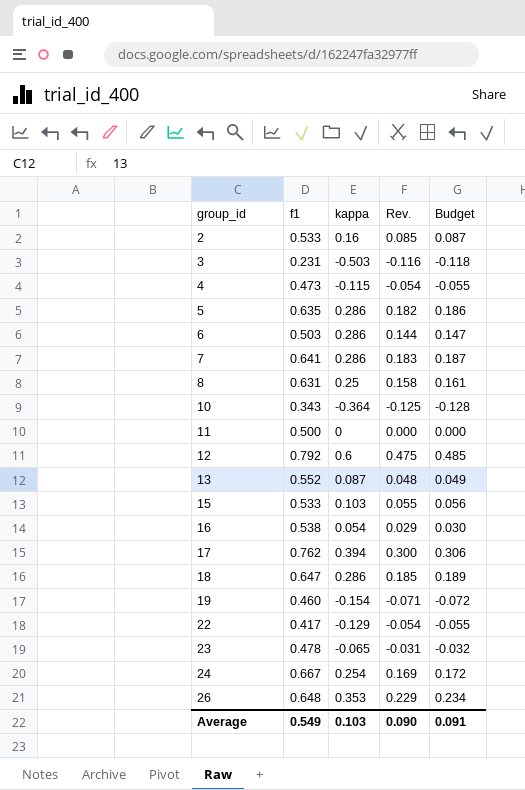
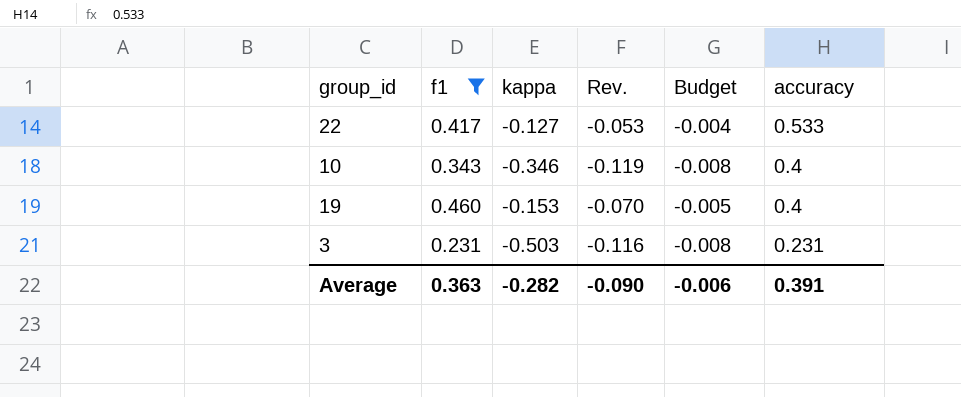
filter: none -> f1 <= 0.460
row order: group_id ascending -> accuracy descending
column Budget | formula: [Rev.] * 1.02 -> [Rev.] * 0.07
column accuracy | position: none -> 6
22 | kappa: -0.129 -> -0.127
22 | Rev.: -0.054 -> -0.053
10 | kappa: -0.364 -> -0.346
10 | Rev.: -0.125 -> -0.119
19 | kappa: -0.154 -> -0.153
19 | Rev.: -0.071 -> -0.070
Average | f1: 0.549 -> 0.363
Average | kappa: 0.103 -> -0.282
Average | Rev.: 0.090 -> -0.090
Average | Budget: 0.091 -> -0.006

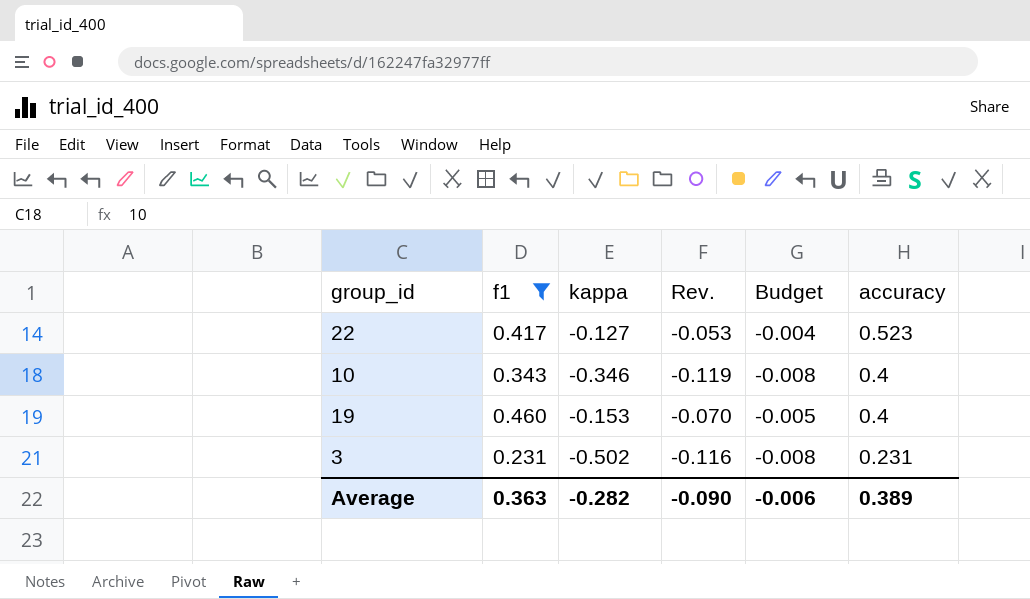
22 | accuracy: 0.533 -> 0.523
3 | kappa: -0.503 -> -0.502
Average | accuracy: 0.391 -> 0.389

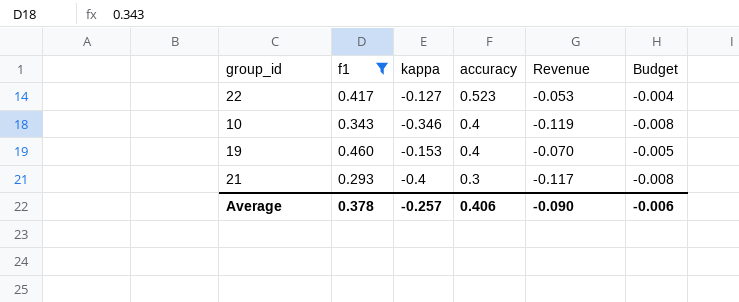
column accuracy | position: 6 -> 4
column name: Rev. -> Revenue
row 3: 0.231 | -0.502 | -0.116 | -0.008 | 0.231 -> none
row 21: none -> 0.293 | -0.4 | 0.3 | -0.117 | -0.008
Average | f1: 0.363 -> 0.378
Average | kappa: -0.282 -> -0.257
Average | accuracy: 0.389 -> 0.406

